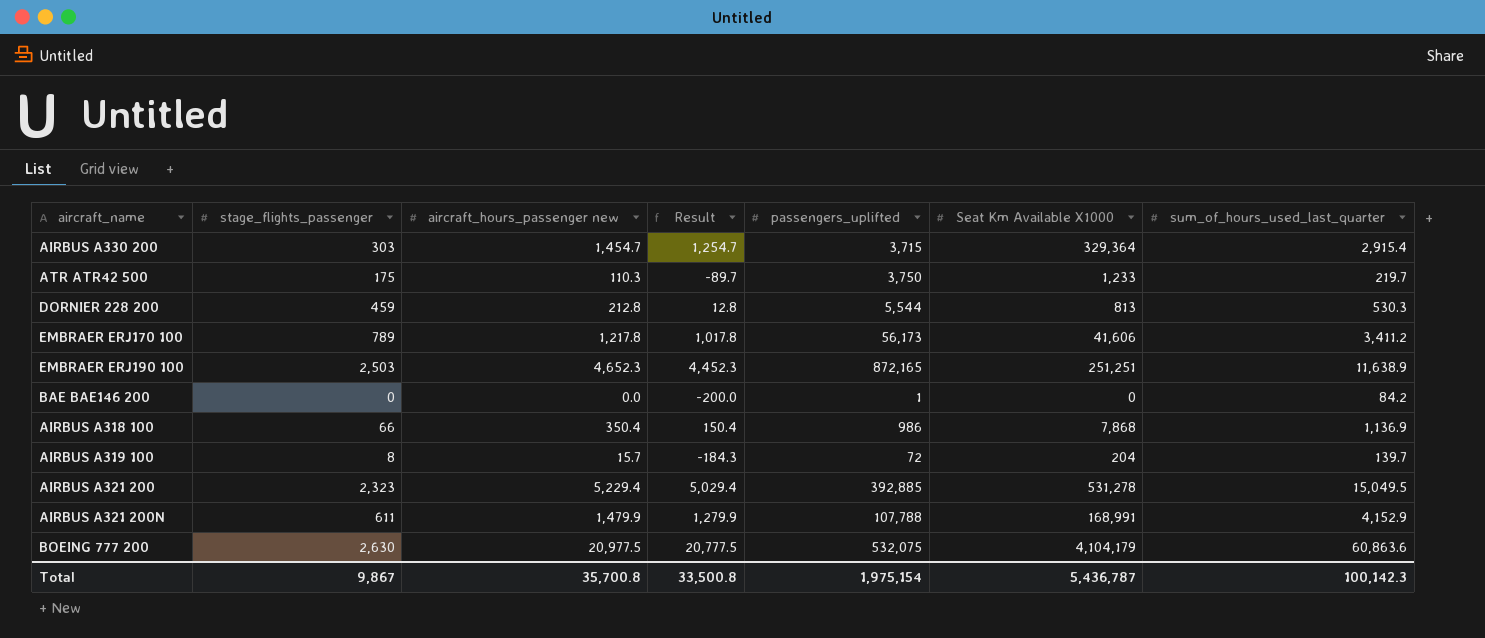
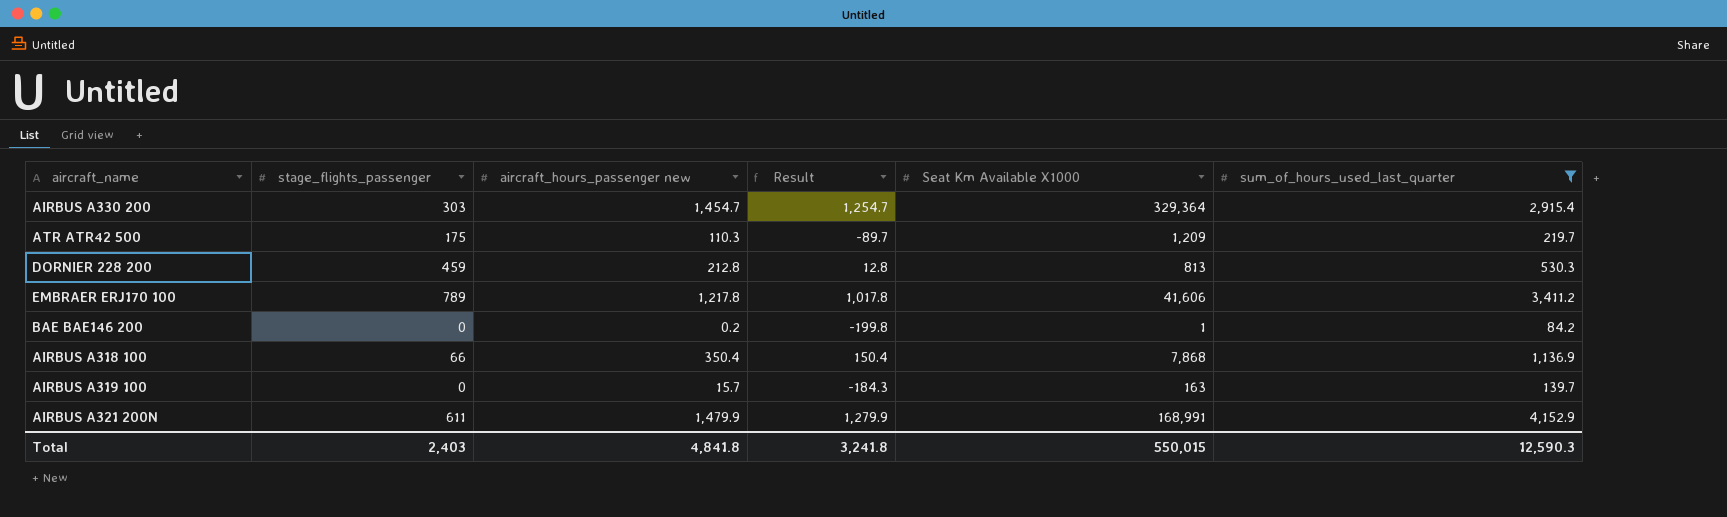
filter: none -> sum_of_hours_used_last_quarter <= 4,152.9
column passengers_uplifted | position: 5 -> none
ATR ATR42 500 | Seat Km Available X1000: 1,233 -> 1,209
BAE BAE146 200 | aircraft_hours_passenger new: 0.0 -> 0.2
BAE BAE146 200 | Result: -200.0 -> -199.8
BAE BAE146 200 | Seat Km Available X1000: 0 -> 1
AIRBUS A319 100 | stage_flights_passenger: 8 -> 0
AIRBUS A319 100 | Seat Km Available X1000: 204 -> 163
Total | stage_flights_passenger: 9,867 -> 2,403
Total | aircraft_hours_passenger new: 35,700.8 -> 4,841.8
Total | Result: 33,500.8 -> 3,241.8
Total | Seat Km Available X1000: 5,436,787 -> 550,015
Total | sum_of_hours_used_last_quarter: 100,142.3 -> 12,590.3

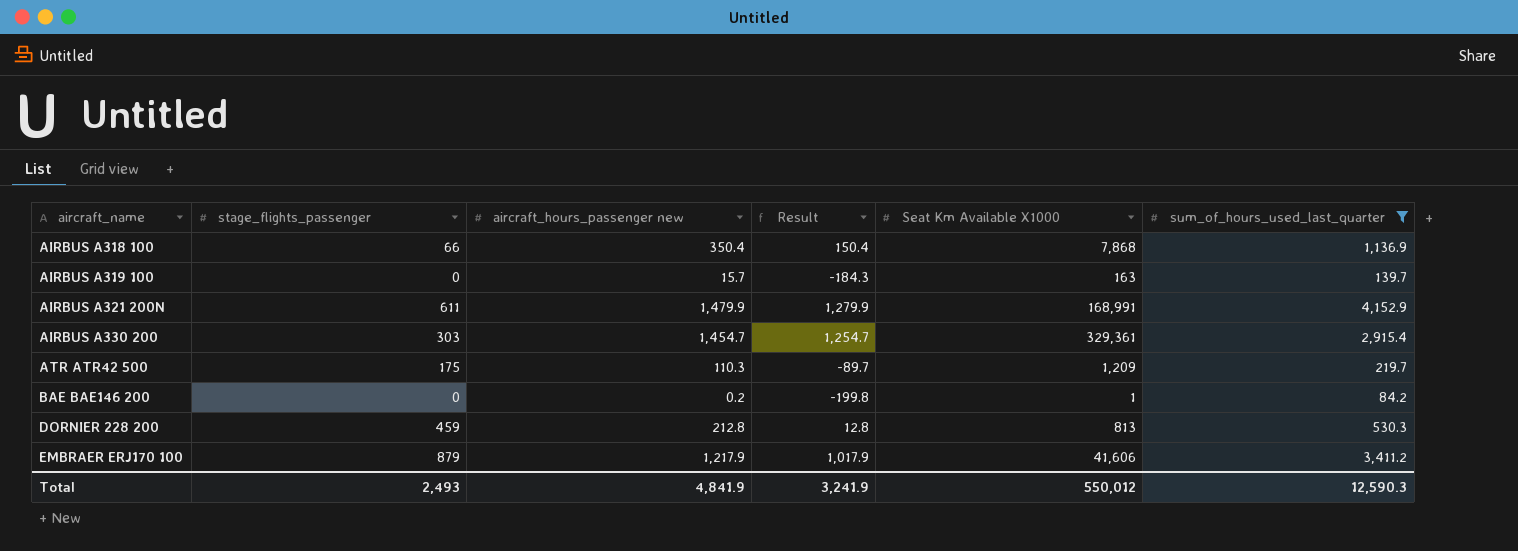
row order: none -> aircraft_name ascending
AIRBUS A330 200 | Seat Km Available X1000: 329,364 -> 329,361
EMBRAER ERJ170 100 | stage_flights_passenger: 789 -> 879
EMBRAER ERJ170 100 | aircraft_hours_passenger new: 1,217.8 -> 1,217.9
EMBRAER ERJ170 100 | Result: 1,017.8 -> 1,017.9
Total | stage_flights_passenger: 2,403 -> 2,493
Total | aircraft_hours_passenger new: 4,841.8 -> 4,841.9
Total | Result: 3,241.8 -> 3,241.9
Total | Seat Km Available X1000: 550,015 -> 550,012

